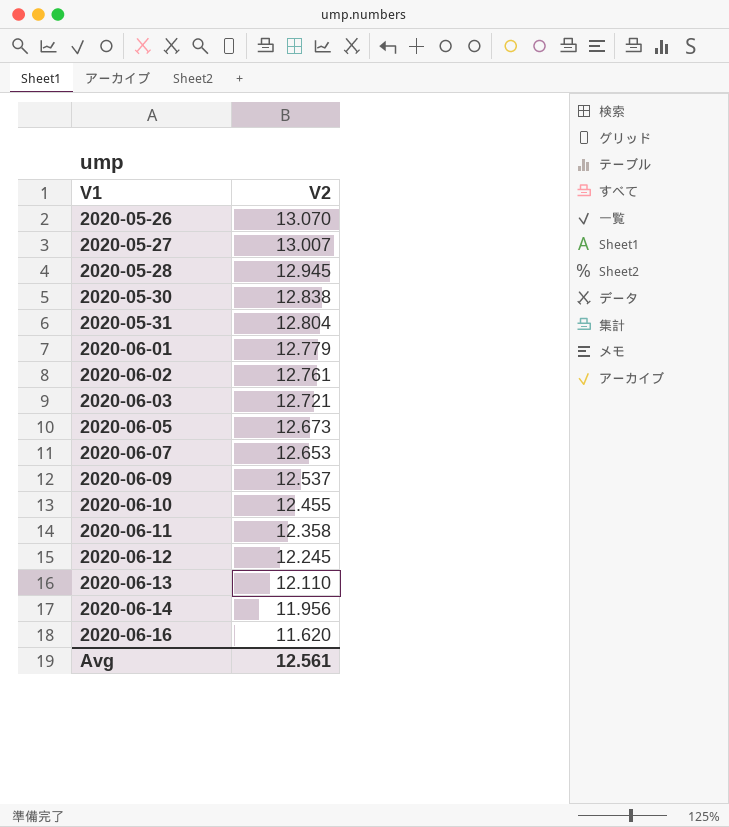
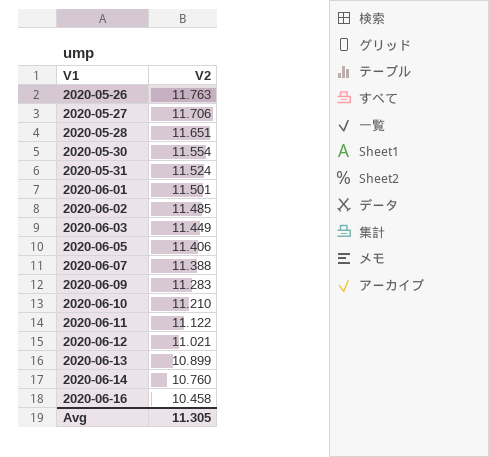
2020-05-26 | V2: 13.070 -> 11.763
2020-05-27 | V2: 13.007 -> 11.706
2020-05-28 | V2: 12.945 -> 11.651
2020-05-30 | V2: 12.838 -> 11.554
2020-05-31 | V2: 12.804 -> 11.524
2020-06-01 | V2: 12.779 -> 11.501
2020-06-02 | V2: 12.761 -> 11.485
2020-06-03 | V2: 12.721 -> 11.449
2020-06-05 | V2: 12.673 -> 11.406
2020-06-07 | V2: 12.653 -> 11.388
2020-06-09 | V2: 12.537 -> 11.283
2020-06-10 | V2: 12.455 -> 11.210
2020-06-11 | V2: 12.358 -> 11.122
2020-06-12 | V2: 12.245 -> 11.021
2020-06-13 | V2: 12.110 -> 10.899
2020-06-14 | V2: 11.956 -> 10.760
2020-06-16 | V2: 11.620 -> 10.458
Avg | V2: 12.561 -> 11.305

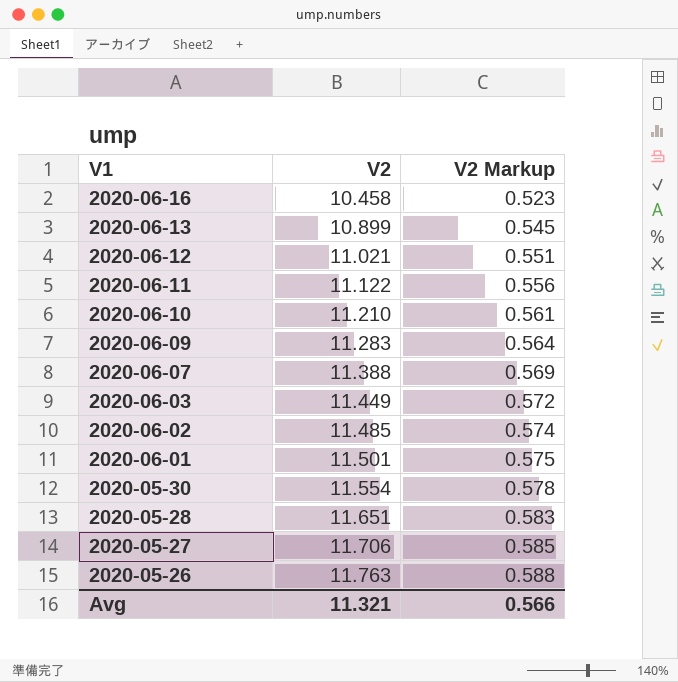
row order: V1 ascending -> V1 descending
column V2 Markup | formula: none -> [V2] * 0.05
row 2020-05-31: 11.524 -> none
row 2020-06-05: 11.406 -> none
row 2020-06-14: 10.760 -> none
Avg | V2: 11.305 -> 11.321

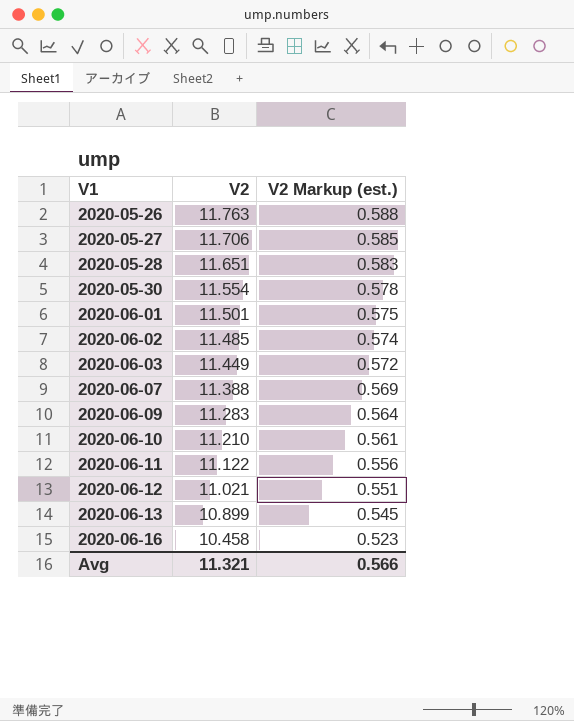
row order: V1 descending -> V1 ascending
column name: V2 Markup -> V2 Markup (est.)

